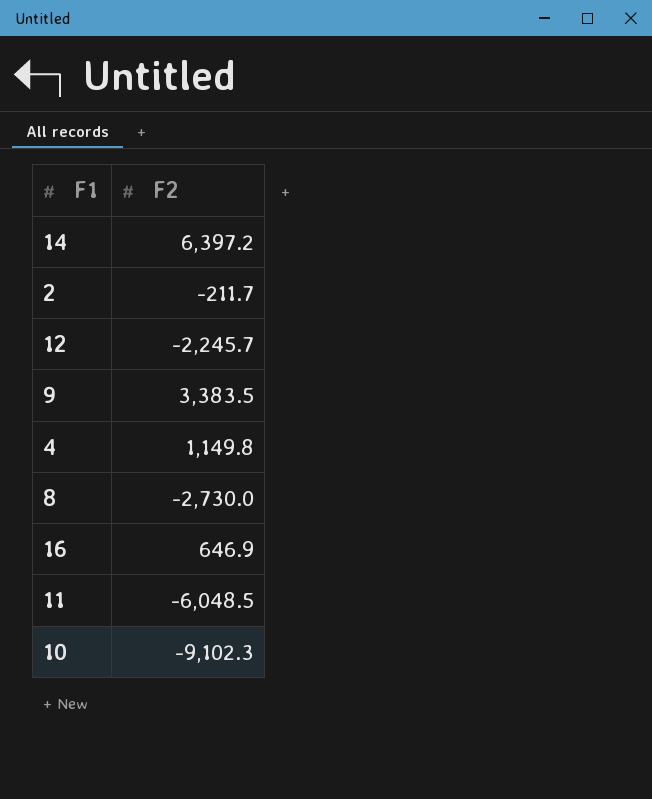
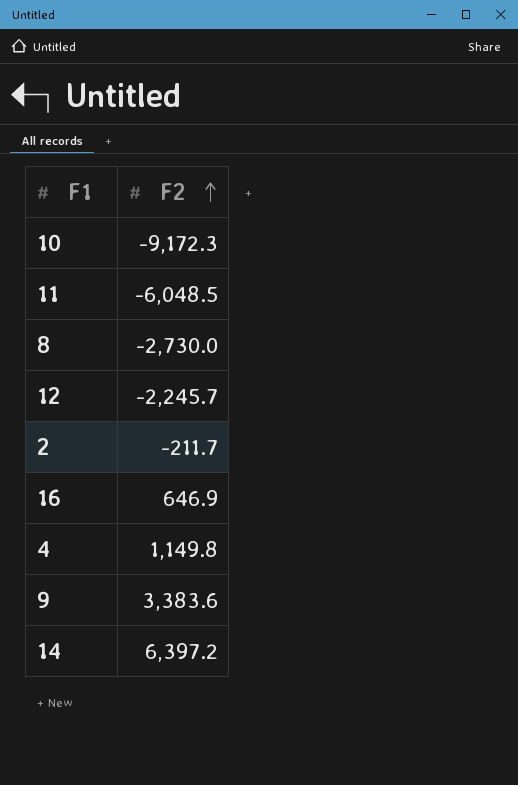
row order: none -> F2 ascending
10 | F2: -9,102.3 -> -9,172.3
9 | F2: 3,383.5 -> 3,383.6

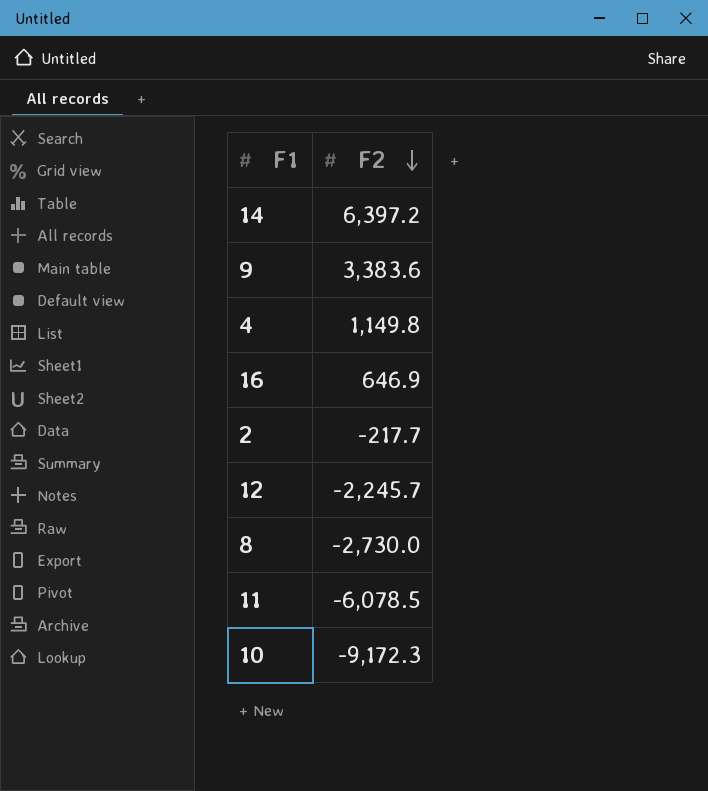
row order: F2 ascending -> F2 descending
2 | F2: -211.7 -> -217.7
11 | F2: -6,048.5 -> -6,078.5

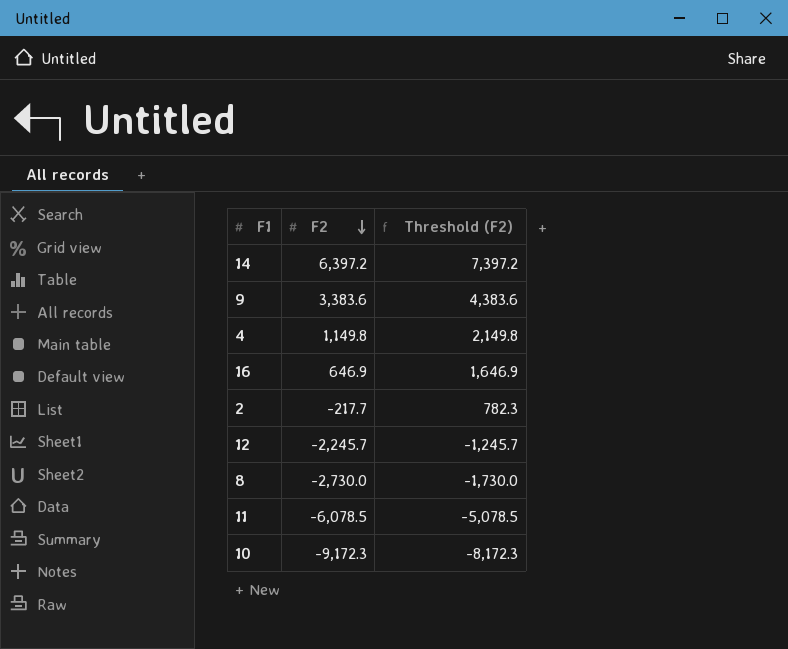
column Threshold (F2) | formula: none -> [F2] + 1000

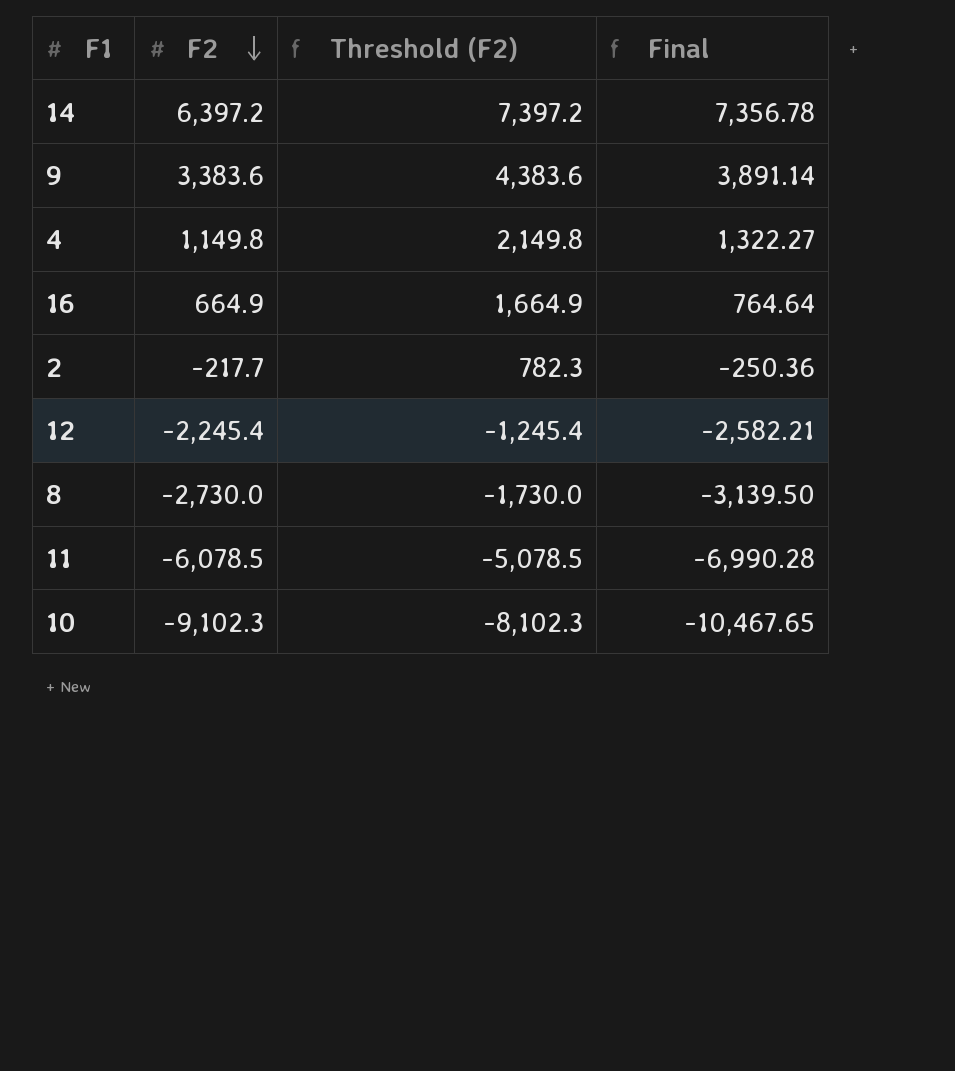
column Final | formula: none -> [F2] * 1.15
16 | F2: 646.9 -> 664.9
16 | Threshold (F2): 1,646.9 -> 1,664.9
12 | F2: -2,245.7 -> -2,245.4
12 | Threshold (F2): -1,245.7 -> -1,245.4
10 | F2: -9,172.3 -> -9,102.3
10 | Threshold (F2): -8,172.3 -> -8,102.3

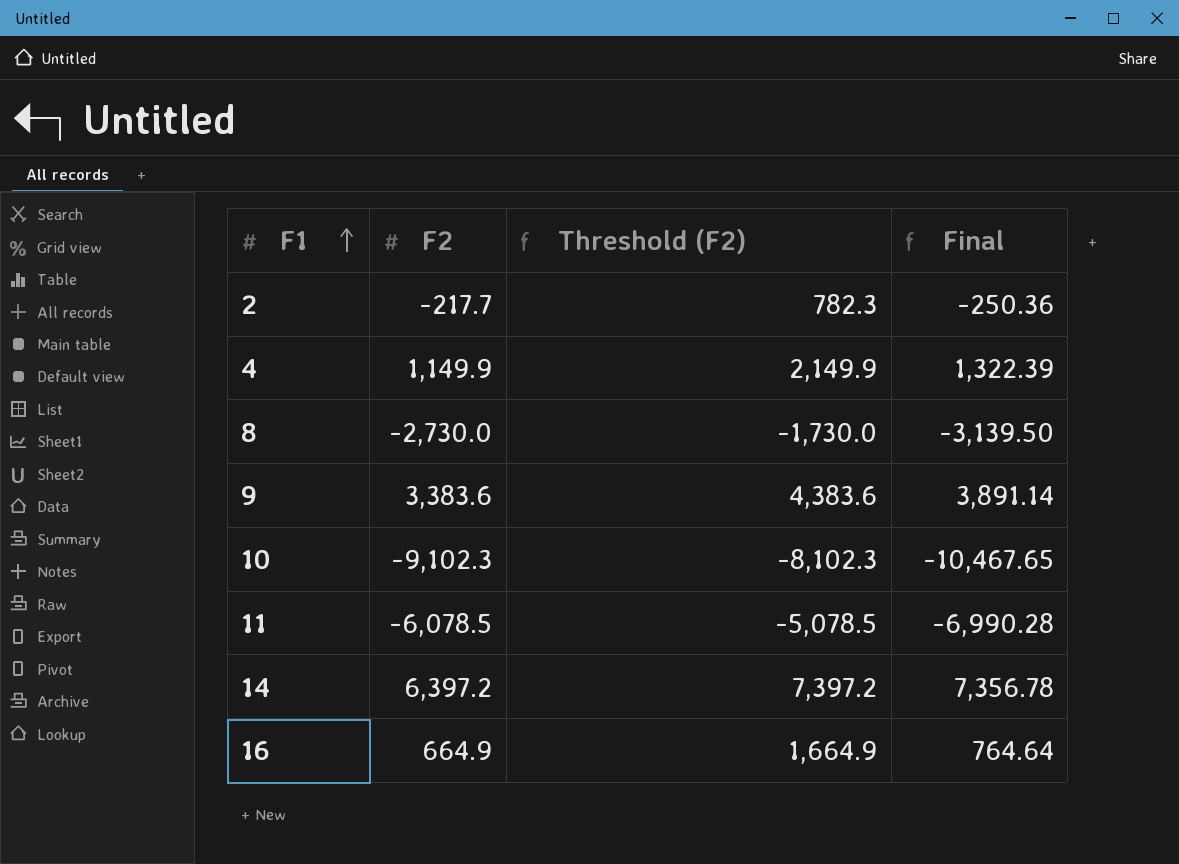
row order: F2 descending -> F1 ascending
row 12: -2,245.4 | -1,245.4 | -2,582.21 -> none
4 | F2: 1,149.8 -> 1,149.9
4 | Threshold (F2): 2,149.8 -> 2,149.9
4 | Final: 1,322.27 -> 1,322.39

